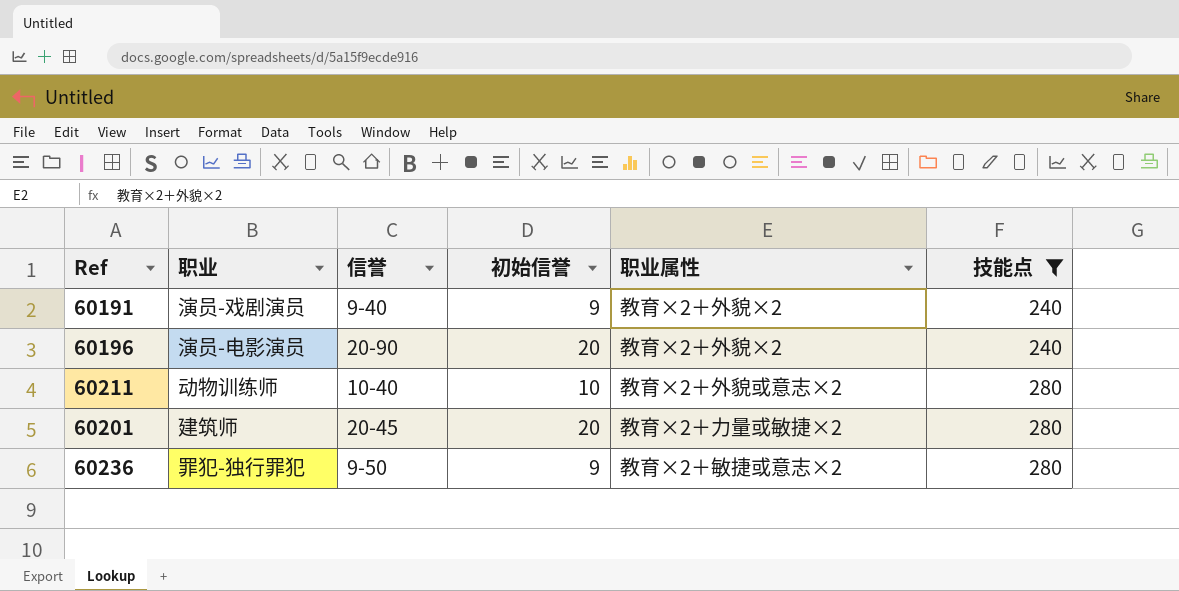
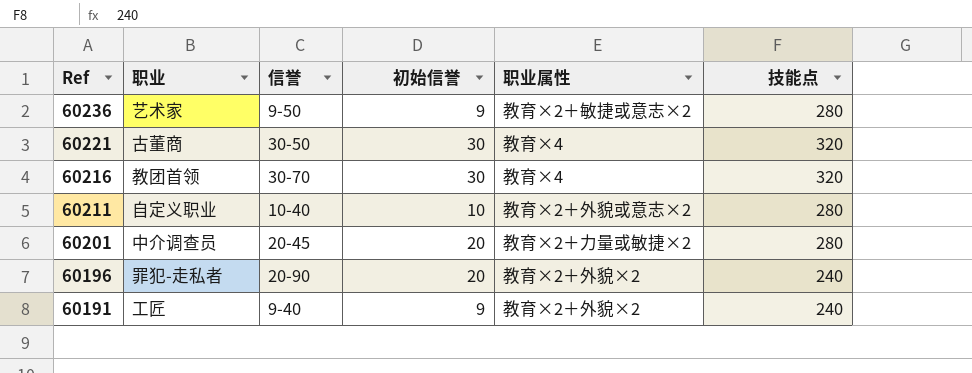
filter: 技能点 != 320 -> none
row order: 技能点 ascending -> Ref descending
60236 | 职业: 罪犯-独行罪犯 -> 艺术家
60211 | 职业: 动物训练师 -> 自定义职业
60201 | 职业: 建筑师 -> 中介调查员
60196 | 职业: 演员-电影演员 -> 罪犯-走私者
60191 | 职业: 演员-戏剧演员 -> 工匠

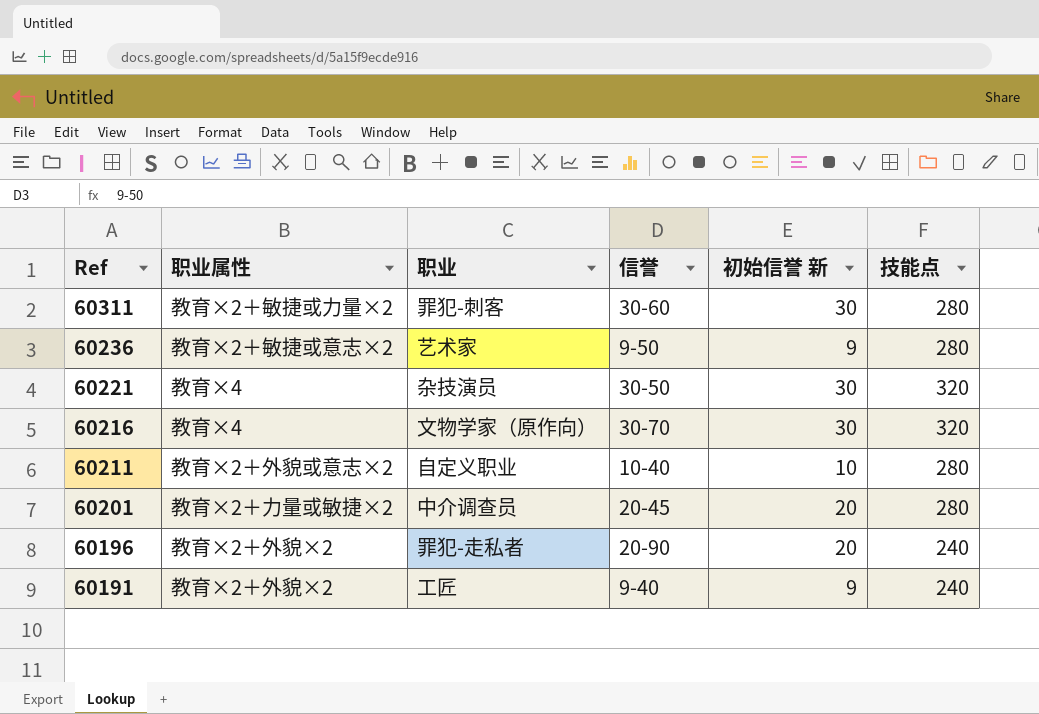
column 职业属性 | position: 5 -> 2
column name: 初始信誉 -> 初始信誉 新
row 60311: none -> 教育×2＋敏捷或力量×2 | 罪犯-刺客 | 30-60 | 30 | 280
60221 | 职业: 古董商 -> 杂技演员
60216 | 职业: 教团首领 -> 文物学家（原作向）

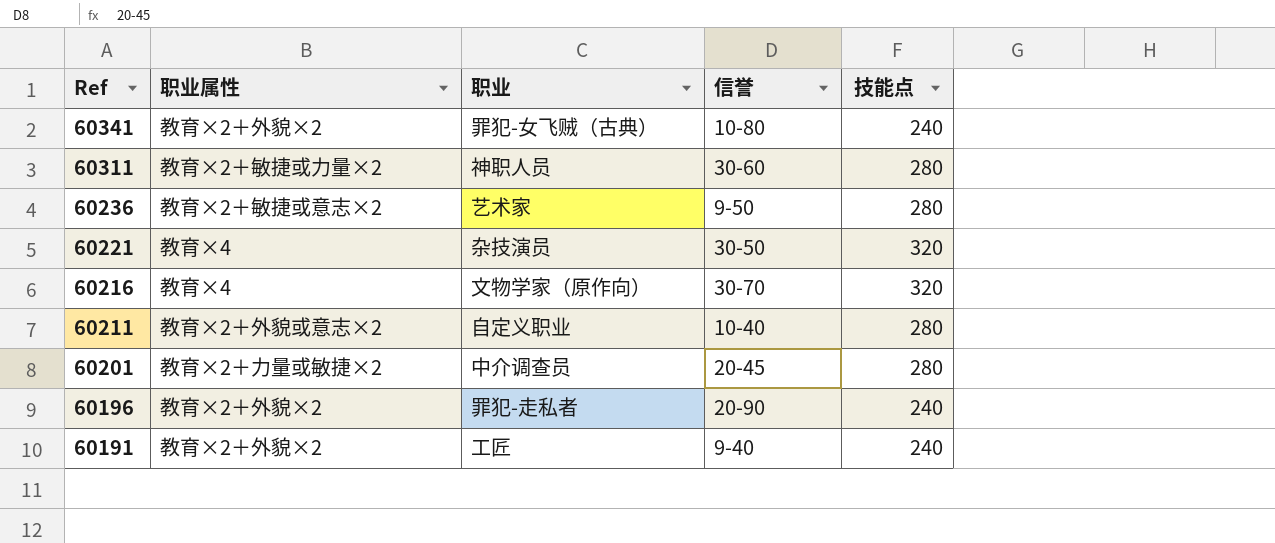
column 初始信誉 新 | position: 5 -> none
row 60341: none -> 教育×2＋外貌×2 | 罪犯-女飞贼（古典） | 10-80 | 240
60311 | 职业: 罪犯-刺客 -> 神职人员

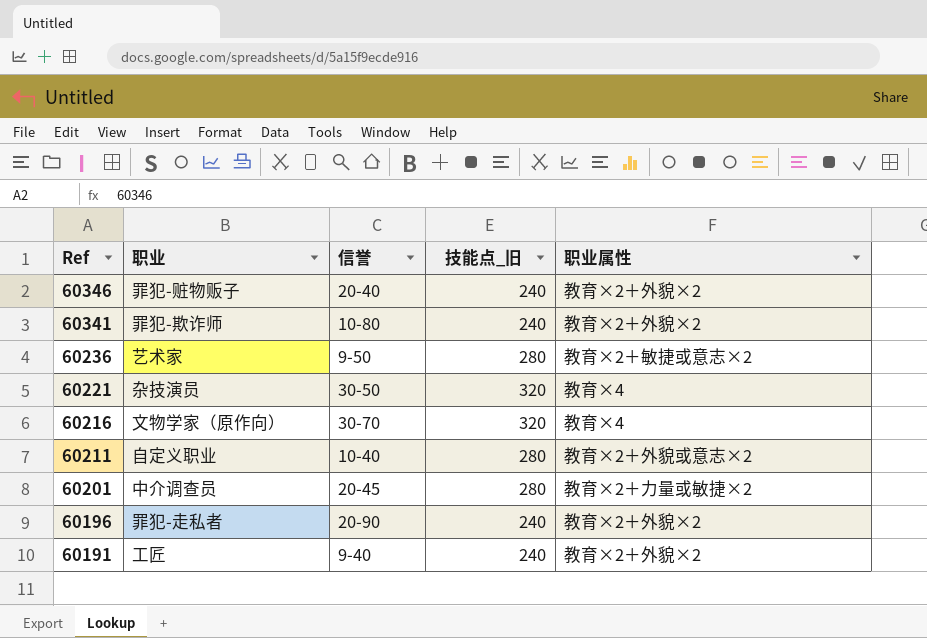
column name: 技能点 -> 技能点_旧
column 职业属性 | position: 2 -> 5
row 60311: 教育×2＋敏捷或力量×2 | 神职人员 | 30-60 | 280 -> none
row 60346: none -> 罪犯-赃物贩子 | 20-40 | 240 | 教育×2＋外貌×2
60341 | 职业: 罪犯-女飞贼（古典） -> 罪犯-欺诈师

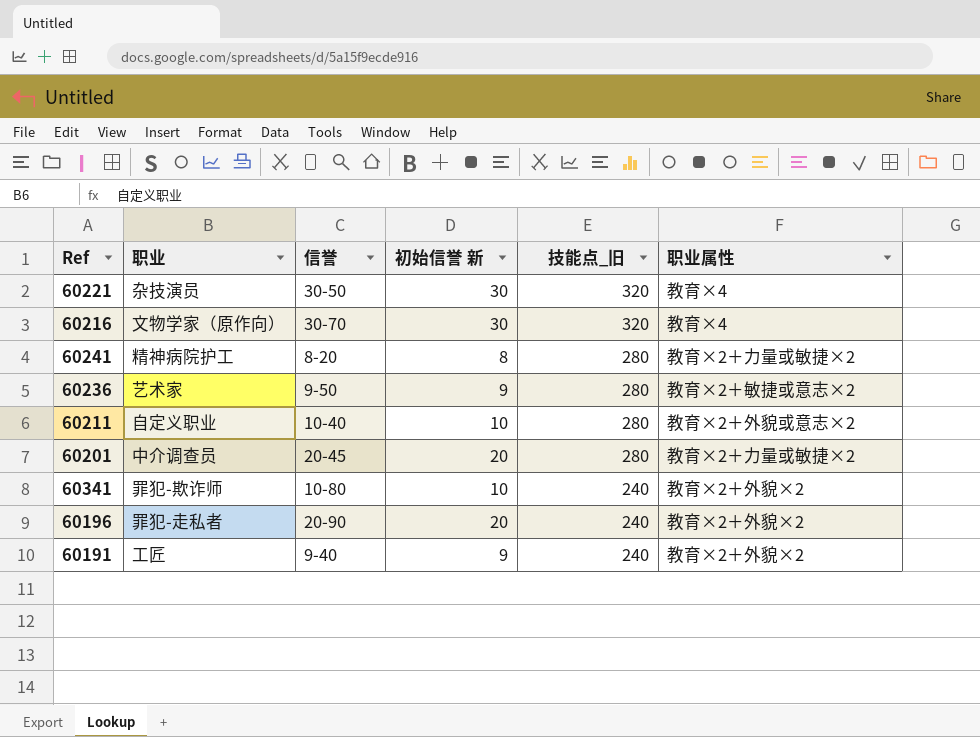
row order: Ref descending -> 技能点_旧 descending
column 初始信誉 新 | position: none -> 4
row 60346: 罪犯-赃物贩子 | 20-40 | 240 | 教育×2＋外貌×2 -> none
row 60241: none -> 精神病院护工 | 8-20 | 8 | 280 | 教育×2＋力量或敏捷×2

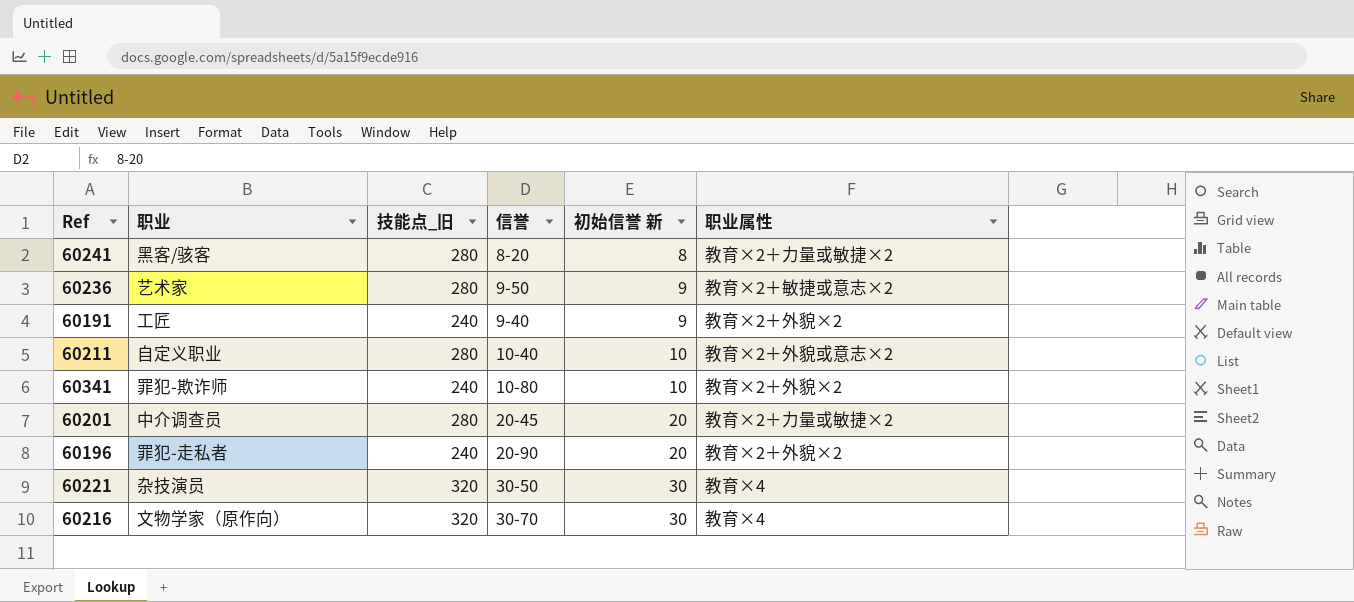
row order: 技能点_旧 descending -> 初始信誉 新 ascending
column 技能点_旧 | position: 5 -> 3
60241 | 职业: 精神病院护工 -> 黑客/骇客

